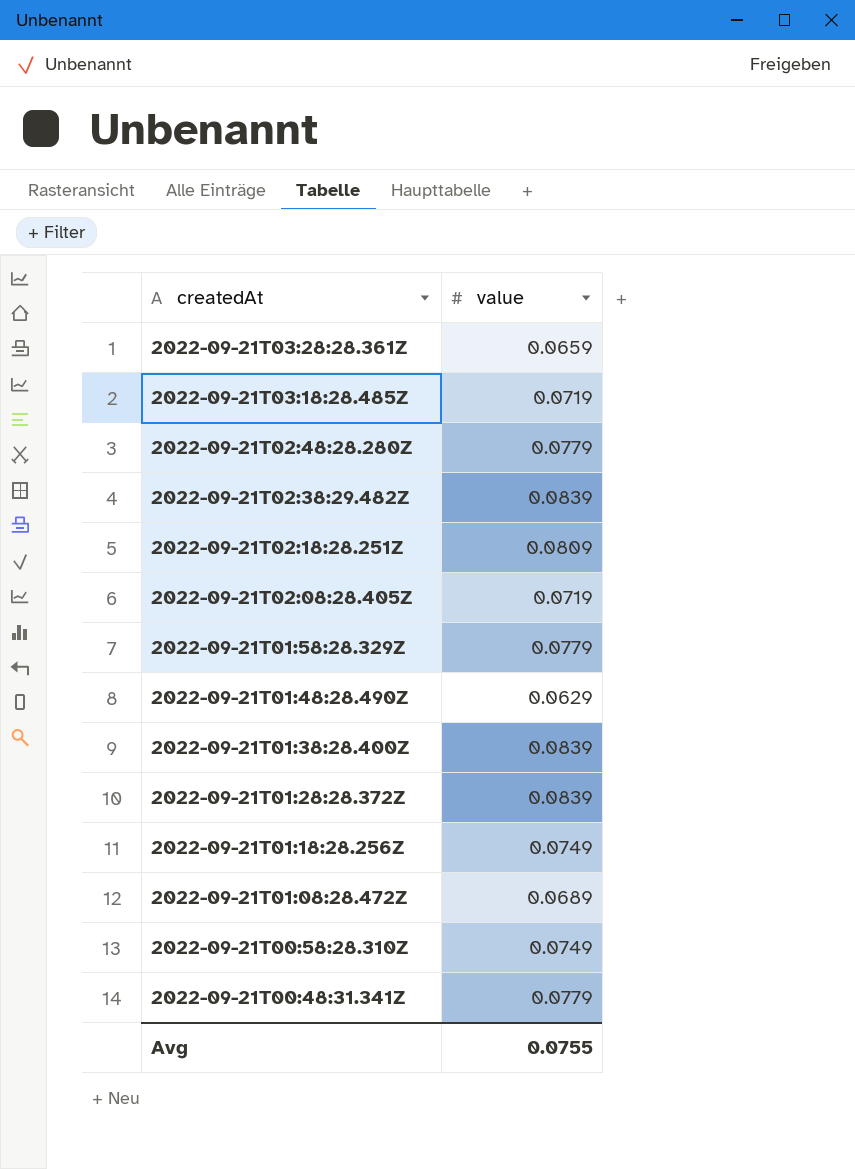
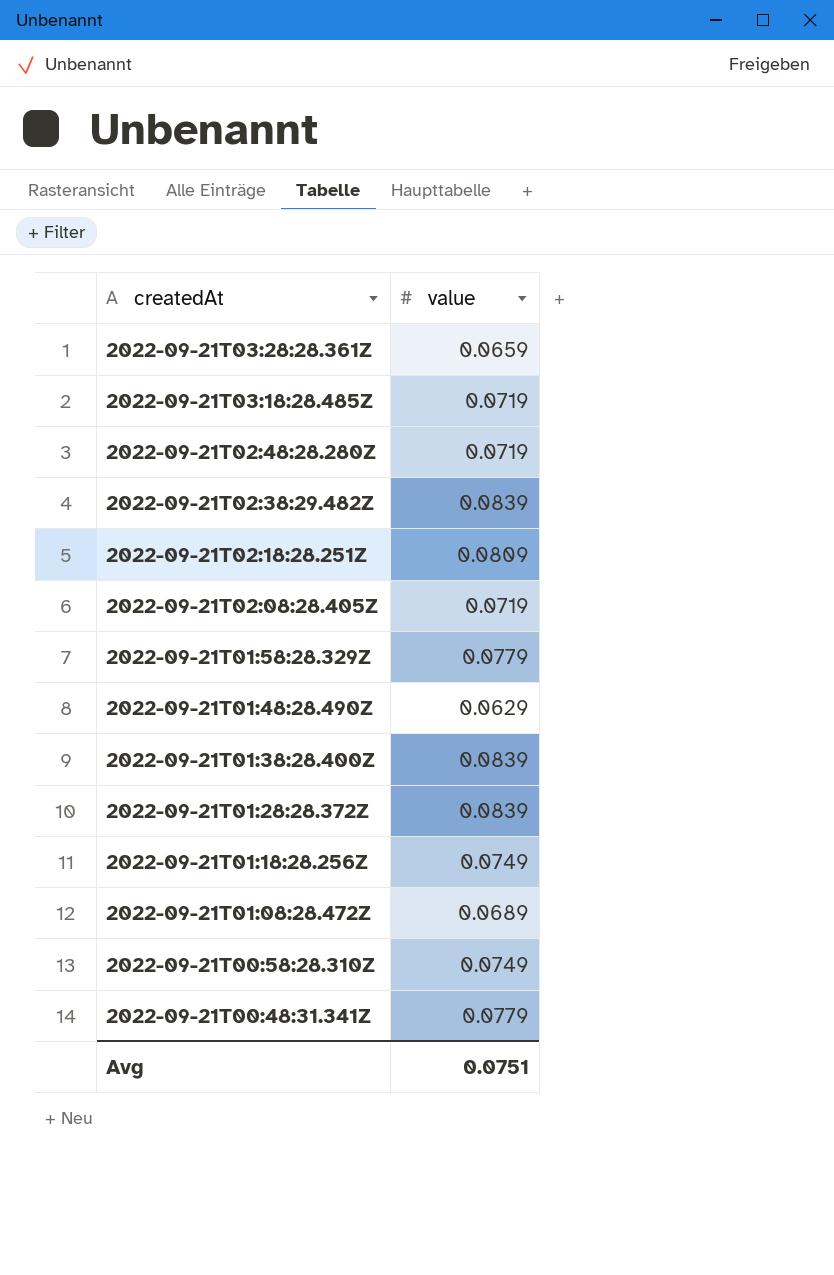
2022-09-21T02:48:28.280Z | value: 0.0779 -> 0.0719
Avg | value: 0.0755 -> 0.0751

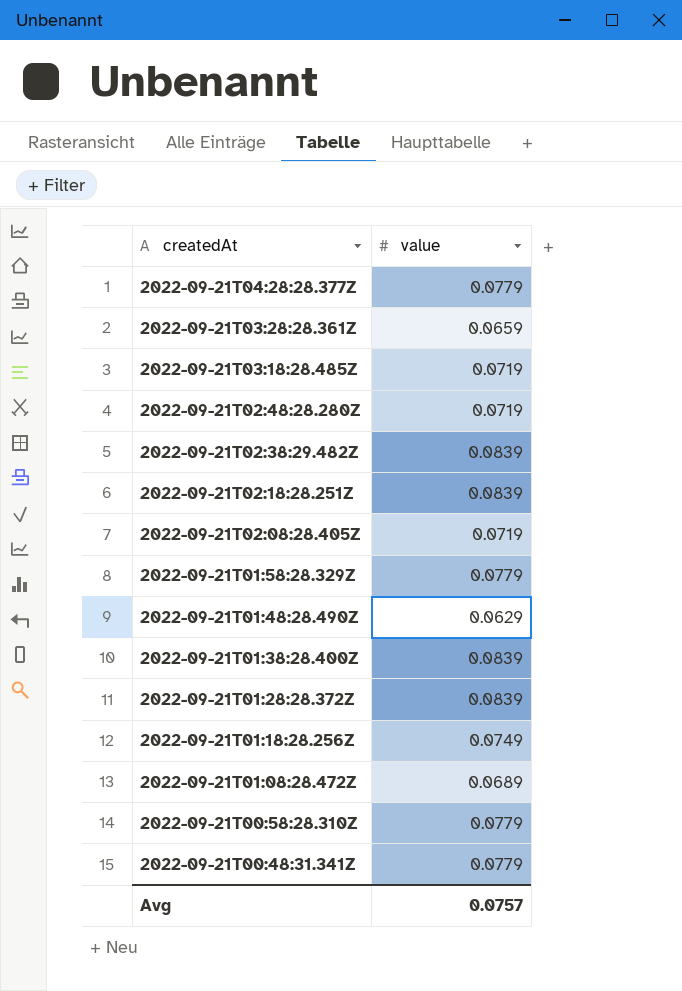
row 2022-09-21T04:28:28.377Z: none -> 0.0779
2022-09-21T02:18:28.251Z | value: 0.0809 -> 0.0839
2022-09-21T00:58:28.310Z | value: 0.0749 -> 0.0779
Avg | value: 0.0751 -> 0.0757

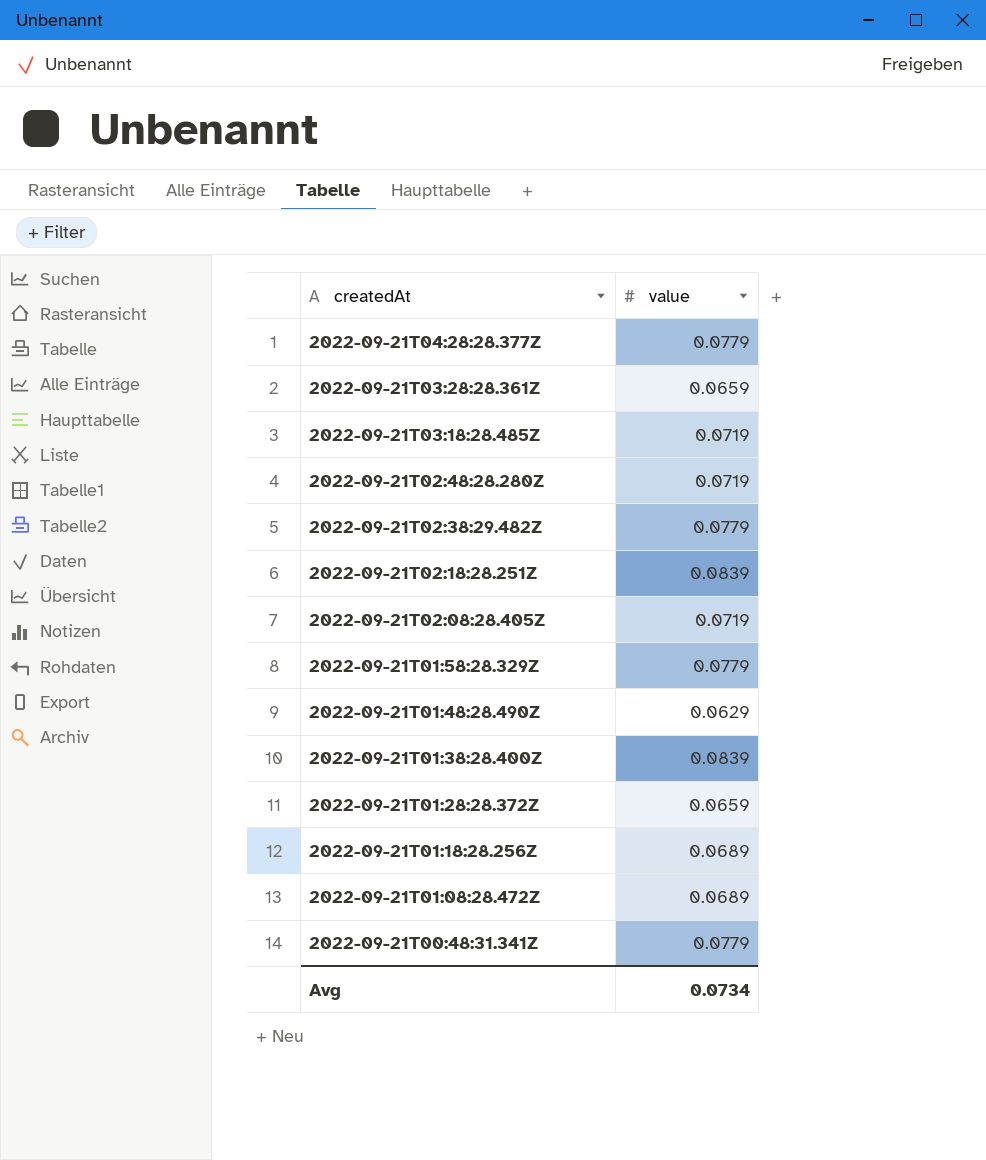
row 2022-09-21T00:58:28.310Z: 0.0779 -> none
2022-09-21T02:38:29.482Z | value: 0.0839 -> 0.0779
2022-09-21T01:28:28.372Z | value: 0.0839 -> 0.0659
2022-09-21T01:18:28.256Z | value: 0.0749 -> 0.0689
Avg | value: 0.0757 -> 0.0734

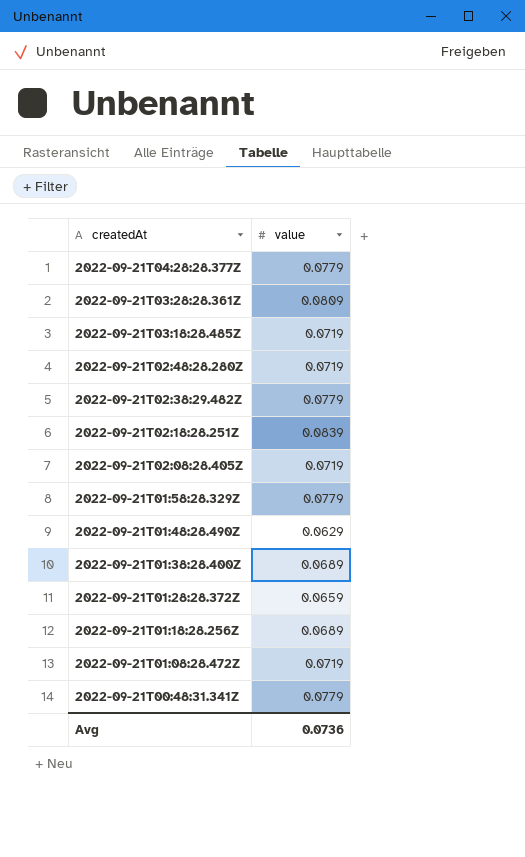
2022-09-21T03:28:28.361Z | value: 0.0659 -> 0.0809
2022-09-21T01:38:28.400Z | value: 0.0839 -> 0.0689
2022-09-21T01:08:28.472Z | value: 0.0689 -> 0.0719
Avg | value: 0.0734 -> 0.0736

